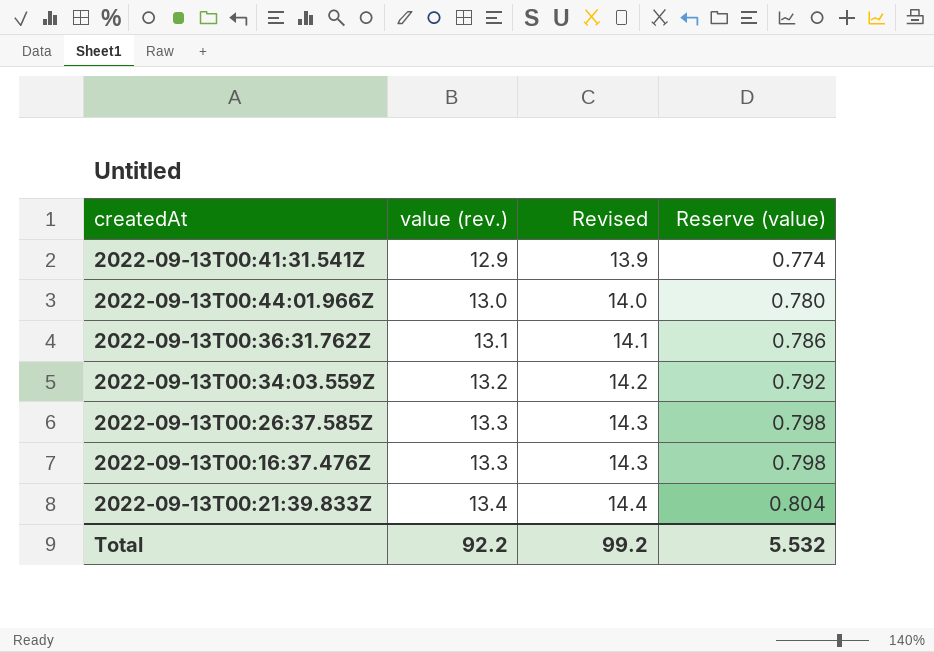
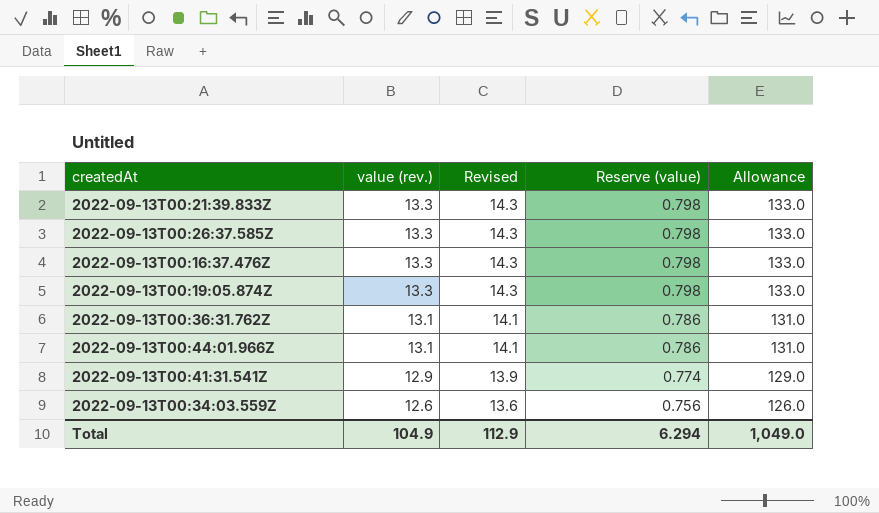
row order: value (rev.) ascending -> value (rev.) descending
column Allowance | formula: none -> [value (rev.)] * 10
2022-09-13T00:21:39.833Z | value (rev.): 13.4 -> 13.3
2022-09-13T00:21:39.833Z | Revised: 14.4 -> 14.3
2022-09-13T00:21:39.833Z | Reserve (value): 0.804 -> 0.798
row 2022-09-13T00:19:05.874Z: none -> 13.3 | 14.3 | 0.798 | 133.0
2022-09-13T00:44:01.966Z | value (rev.): 13.0 -> 13.1
2022-09-13T00:44:01.966Z | Revised: 14.0 -> 14.1
2022-09-13T00:44:01.966Z | Reserve (value): 0.780 -> 0.786
2022-09-13T00:34:03.559Z | value (rev.): 13.2 -> 12.6
2022-09-13T00:34:03.559Z | Revised: 14.2 -> 13.6
2022-09-13T00:34:03.559Z | Reserve (value): 0.792 -> 0.756
Total | value (rev.): 92.2 -> 104.9
Total | Revised: 99.2 -> 112.9
Total | Reserve (value): 5.532 -> 6.294

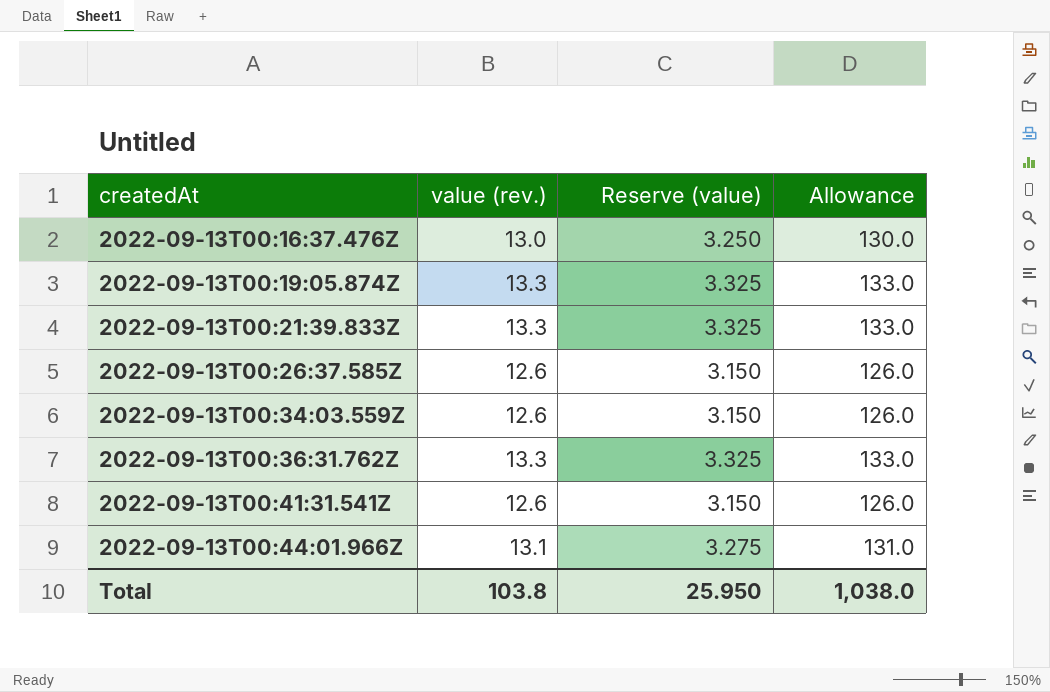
row order: value (rev.) descending -> createdAt ascending
column Revised | formula: [value (rev.)] + 1 -> none
column Reserve (value) | formula: [value (rev.)] * 0.06 -> [value (rev.)] * 0.25
2022-09-13T00:16:37.476Z | value (rev.): 13.3 -> 13.0
2022-09-13T00:16:37.476Z | Allowance: 133.0 -> 130.0
2022-09-13T00:26:37.585Z | value (rev.): 13.3 -> 12.6
2022-09-13T00:26:37.585Z | Allowance: 133.0 -> 126.0
2022-09-13T00:36:31.762Z | value (rev.): 13.1 -> 13.3
2022-09-13T00:36:31.762Z | Allowance: 131.0 -> 133.0
2022-09-13T00:41:31.541Z | value (rev.): 12.9 -> 12.6
2022-09-13T00:41:31.541Z | Allowance: 129.0 -> 126.0
Total | value (rev.): 104.9 -> 103.8
Total | Reserve (value): 6.294 -> 25.950
Total | Allowance: 1,049.0 -> 1,038.0

